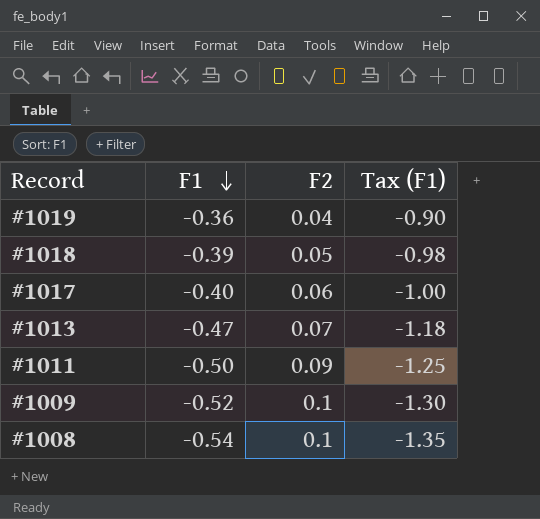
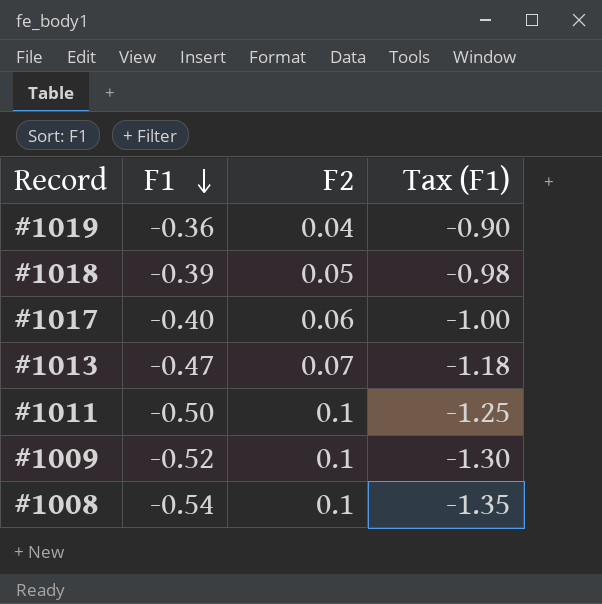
#1011 | F2: 0.09 -> 0.1

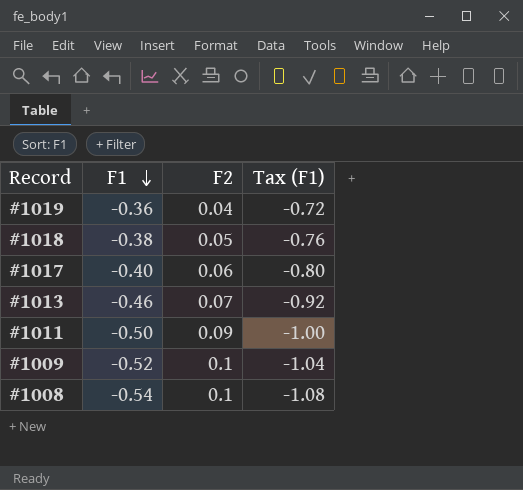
column Tax (F1) | formula: [F1] * 2.5 -> [F1] * 2
#1018 | F1: -0.39 -> -0.38
#1013 | F1: -0.47 -> -0.46
#1011 | F2: 0.1 -> 0.09

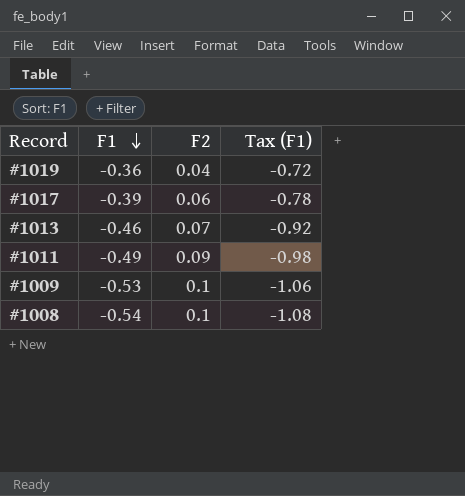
row #1018: -0.38 | 0.05 | -0.76 -> none
#1017 | F1: -0.40 -> -0.39
#1017 | Tax (F1): -0.80 -> -0.78
#1011 | F1: -0.50 -> -0.49
#1011 | Tax (F1): -1.00 -> -0.98
#1009 | F1: -0.52 -> -0.53
#1009 | Tax (F1): -1.04 -> -1.06

